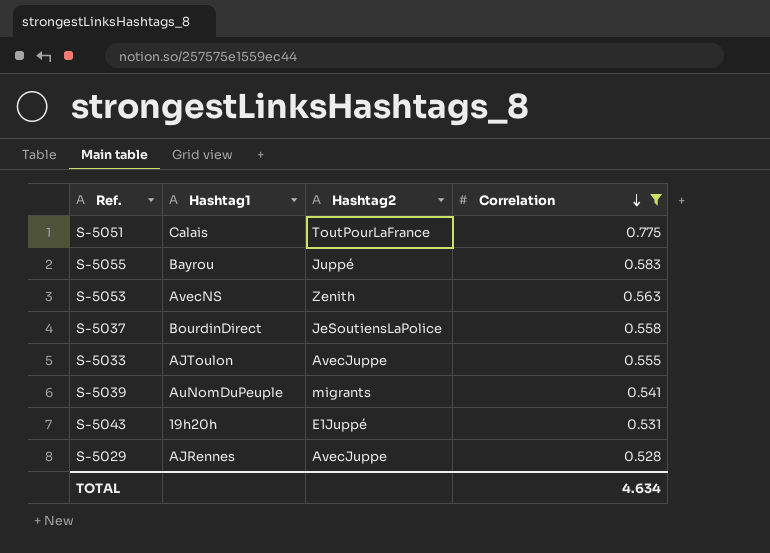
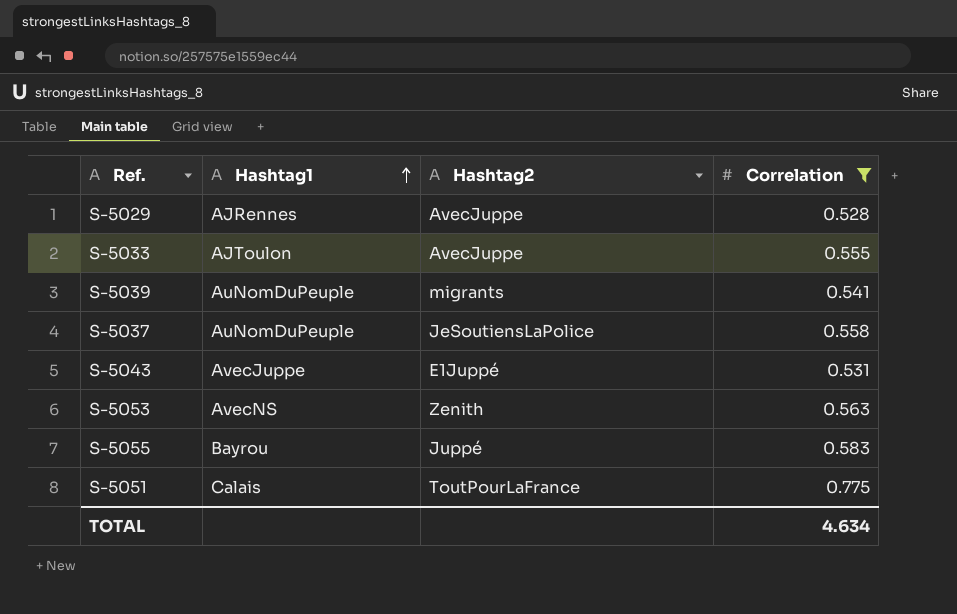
row order: Correlation descending -> Hashtag1 ascending
S-5037 | Hashtag1: BourdinDirect -> AuNomDuPeuple
S-5043 | Hashtag1: 19h20h -> AvecJuppe

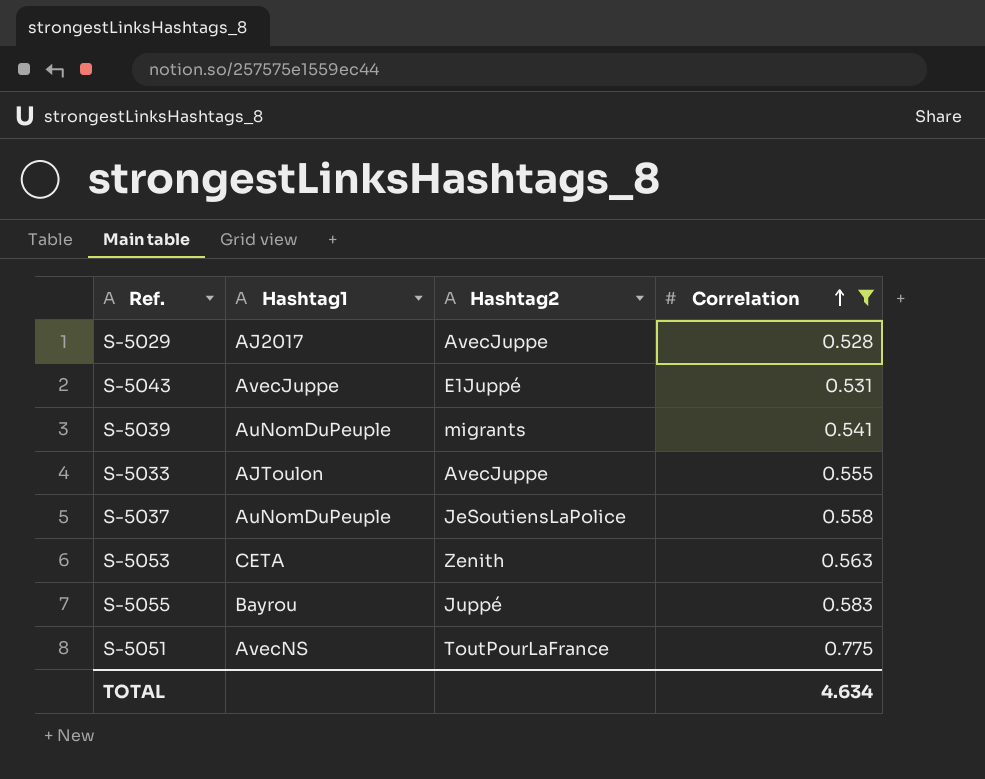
row order: Hashtag1 ascending -> Correlation ascending
S-5029 | Hashtag1: AJRennes -> AJ2017
S-5053 | Hashtag1: AvecNS -> CETA
S-5051 | Hashtag1: Calais -> AvecNS

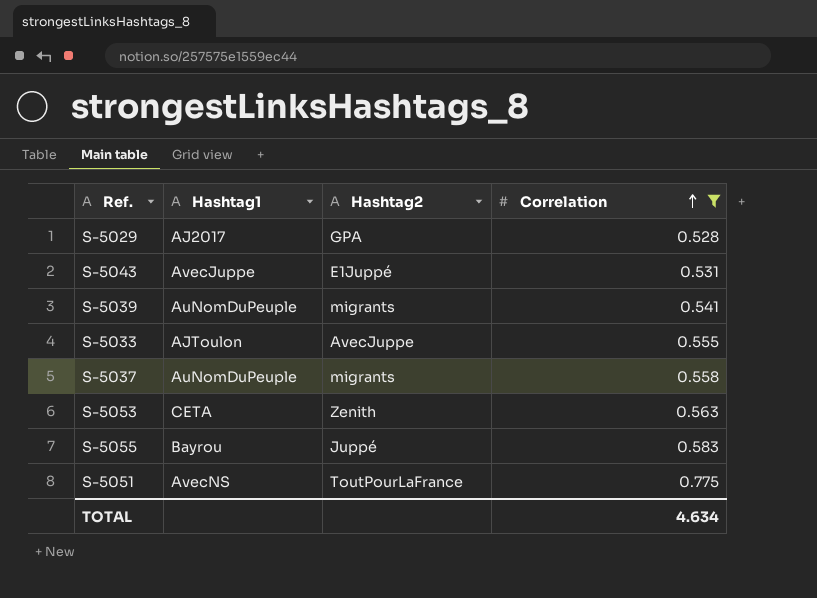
S-5029 | Hashtag2: AvecJuppe -> GPA
S-5037 | Hashtag2: JeSoutiensLaPolice -> migrants

